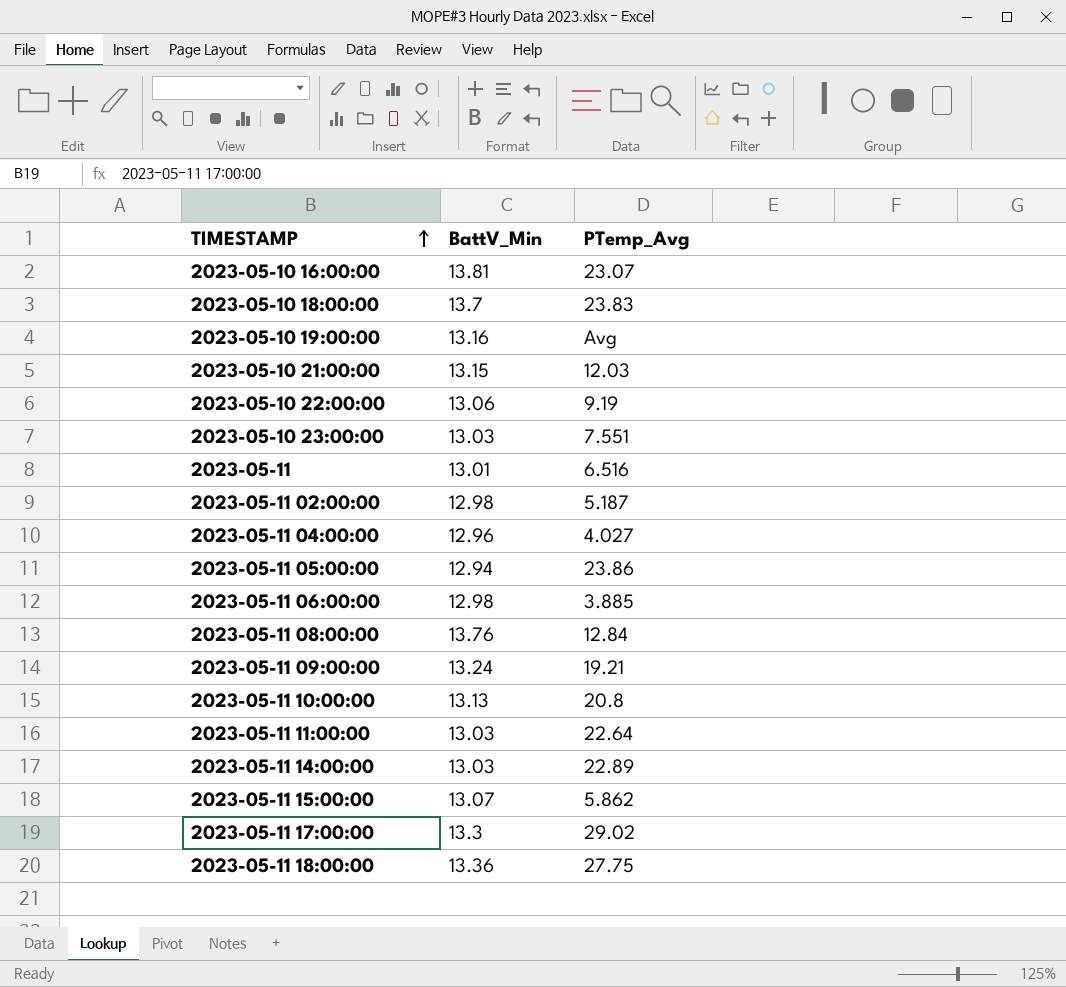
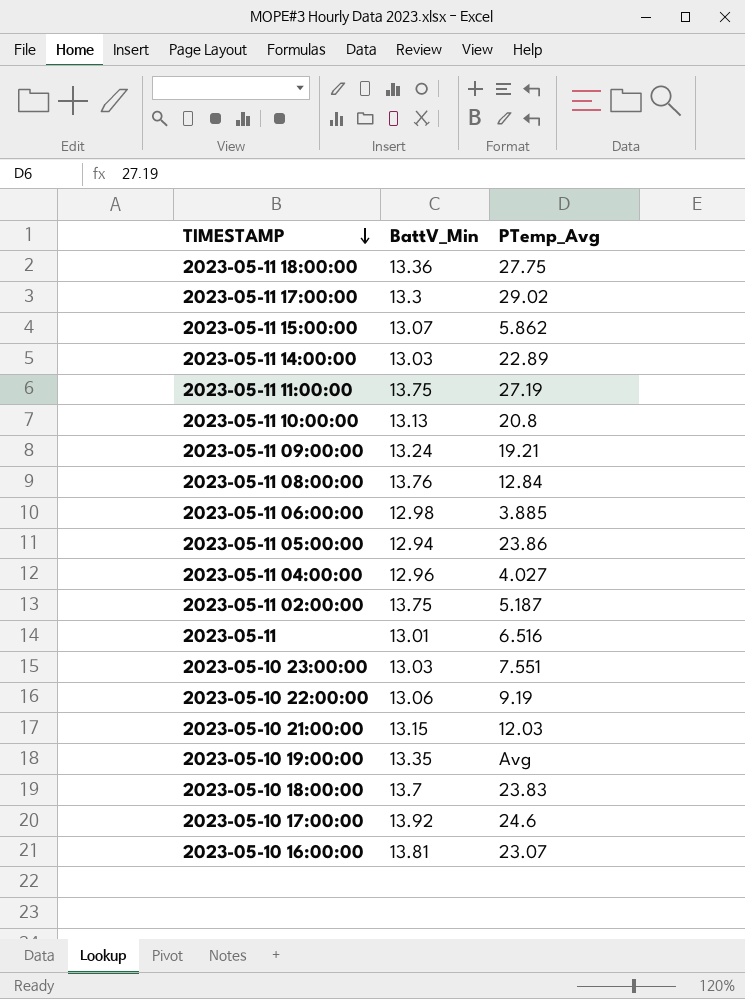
row order: TIMESTAMP ascending -> TIMESTAMP descending
2023-05-11 11:00:00 | BattV_Min: 13.03 -> 13.75
2023-05-11 11:00:00 | PTemp_Avg: 22.64 -> 27.19
2023-05-11 02:00:00 | BattV_Min: 12.98 -> 13.75
2023-05-10 19:00:00 | BattV_Min: 13.16 -> 13.35
row 2023-05-10 17:00:00: none -> 13.92 | 24.6

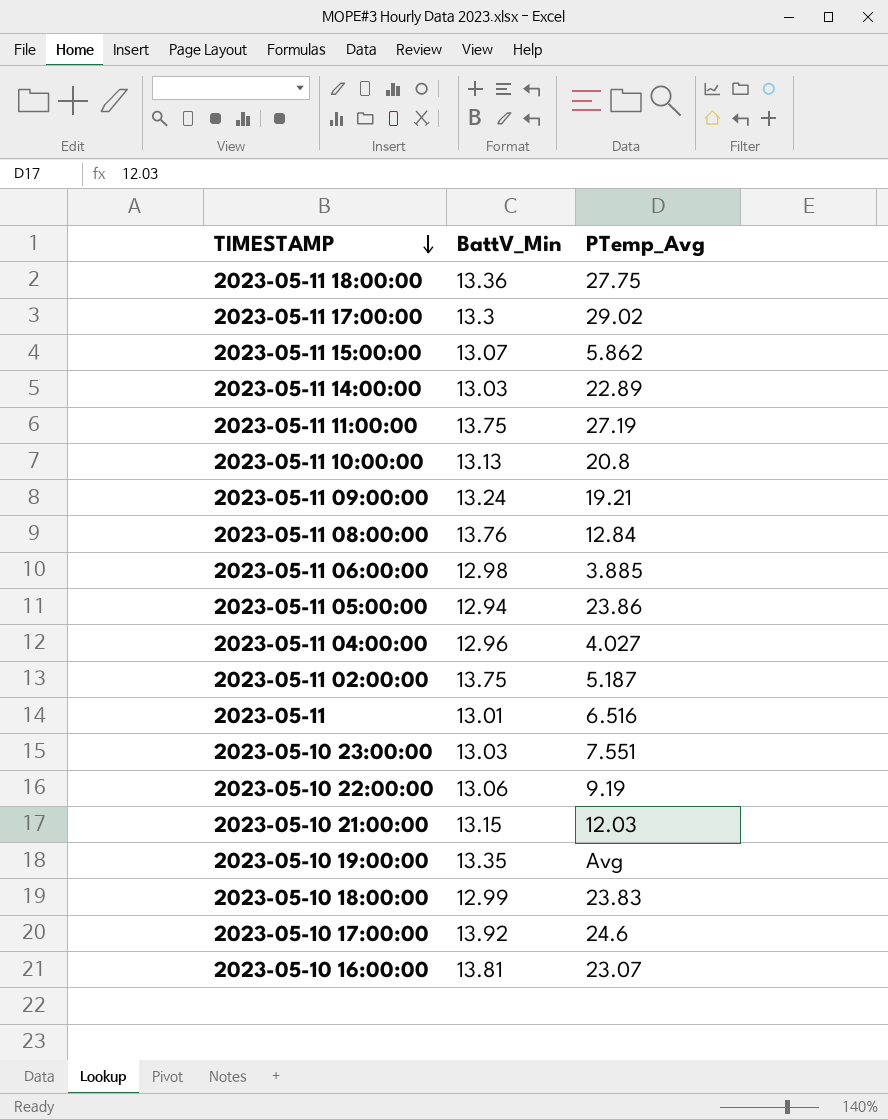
2023-05-10 18:00:00 | BattV_Min: 13.7 -> 12.99

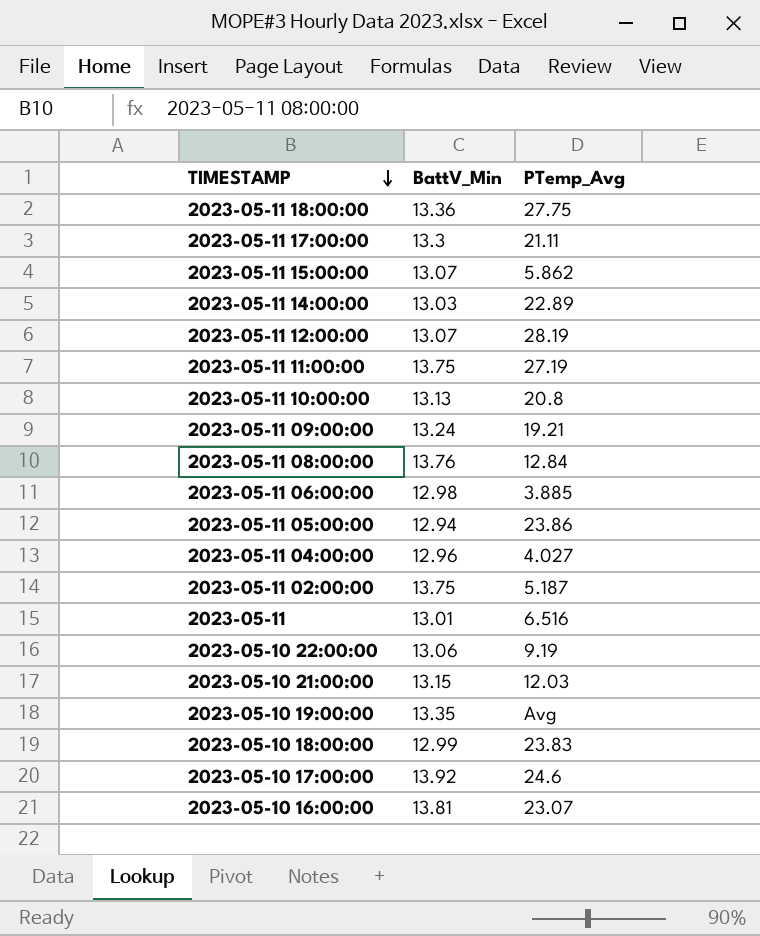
row 2023-05-10 23:00:00: 13.03 | 7.551 -> none
2023-05-11 17:00:00 | PTemp_Avg: 29.02 -> 21.11
row 2023-05-11 12:00:00: none -> 13.07 | 28.19

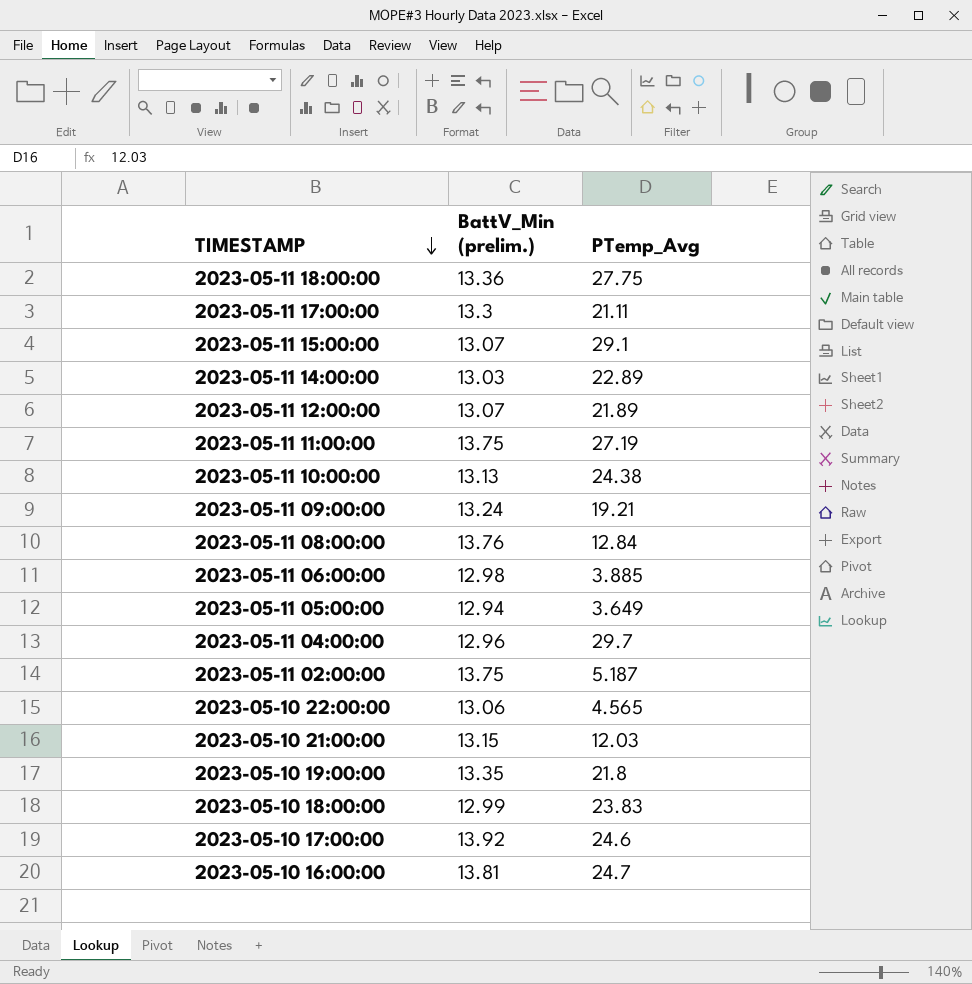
column name: BattV_Min -> BattV_Min (prelim.)
row 2023-05-11: 13.01 | 6.516 -> none
2023-05-11 15:00:00 | PTemp_Avg: 5.862 -> 29.1
2023-05-11 12:00:00 | PTemp_Avg: 28.19 -> 21.89
2023-05-11 10:00:00 | PTemp_Avg: 20.8 -> 24.38
2023-05-11 05:00:00 | PTemp_Avg: 23.86 -> 3.649
2023-05-11 04:00:00 | PTemp_Avg: 4.027 -> 29.7
2023-05-10 22:00:00 | PTemp_Avg: 9.19 -> 4.565
2023-05-10 19:00:00 | PTemp_Avg: Avg -> 21.8
2023-05-10 16:00:00 | PTemp_Avg: 23.07 -> 24.7

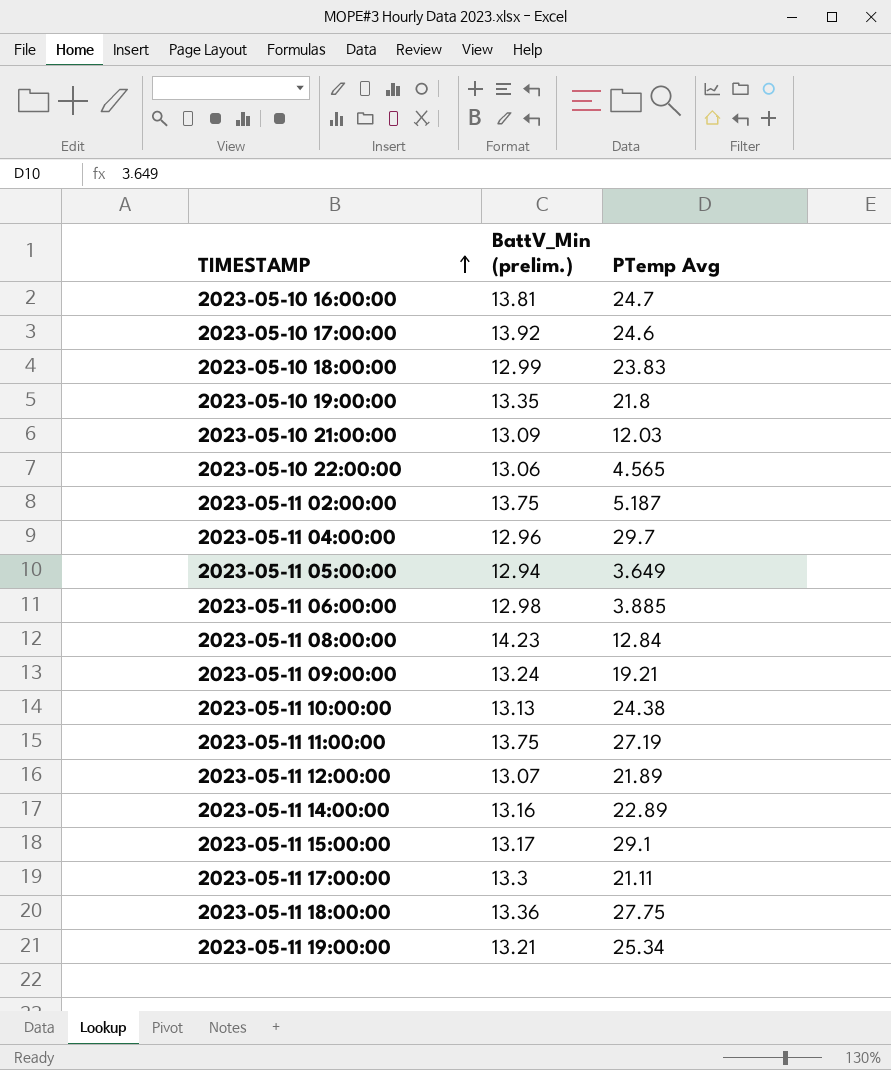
row order: TIMESTAMP descending -> TIMESTAMP ascending
column name: PTemp_Avg -> PTemp Avg
2023-05-10 21:00:00 | BattV_Min (prelim.): 13.15 -> 13.09
2023-05-11 08:00:00 | BattV_Min (prelim.): 13.76 -> 14.23
2023-05-11 14:00:00 | BattV_Min (prelim.): 13.03 -> 13.16
2023-05-11 15:00:00 | BattV_Min (prelim.): 13.07 -> 13.17
row 2023-05-11 19:00:00: none -> 13.21 | 25.34

